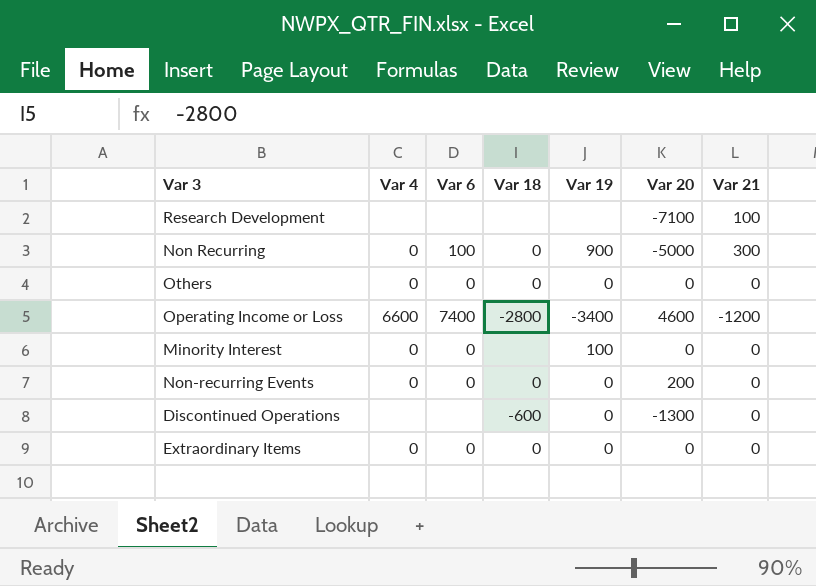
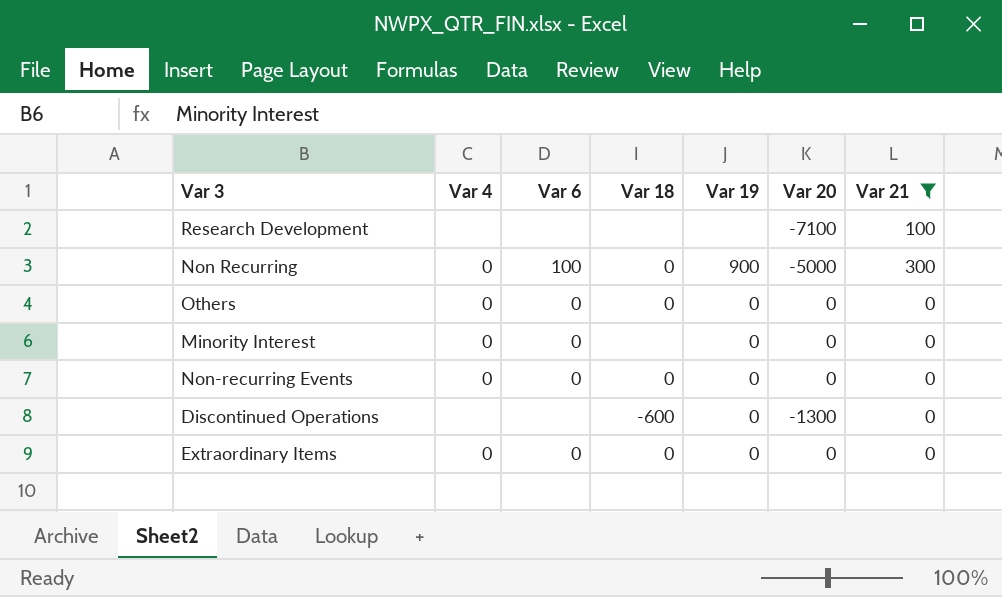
filter: none -> Var 21 != -1200
Minority Interest | Var 19: 100 -> 0
Non-recurring Events | Var 20: 200 -> 0

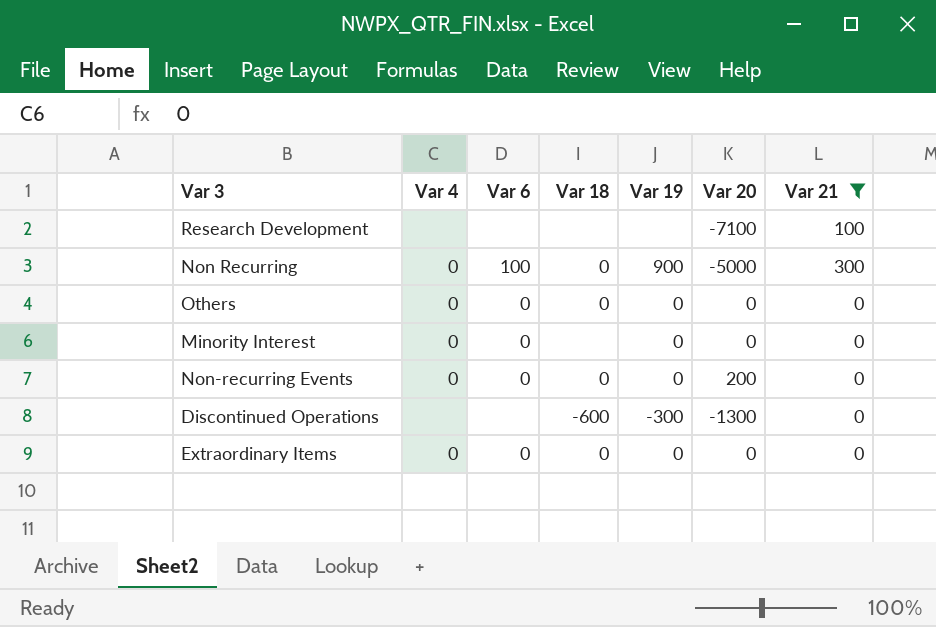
Non-recurring Events | Var 20: 0 -> 200
Discontinued Operations | Var 19: 0 -> -300

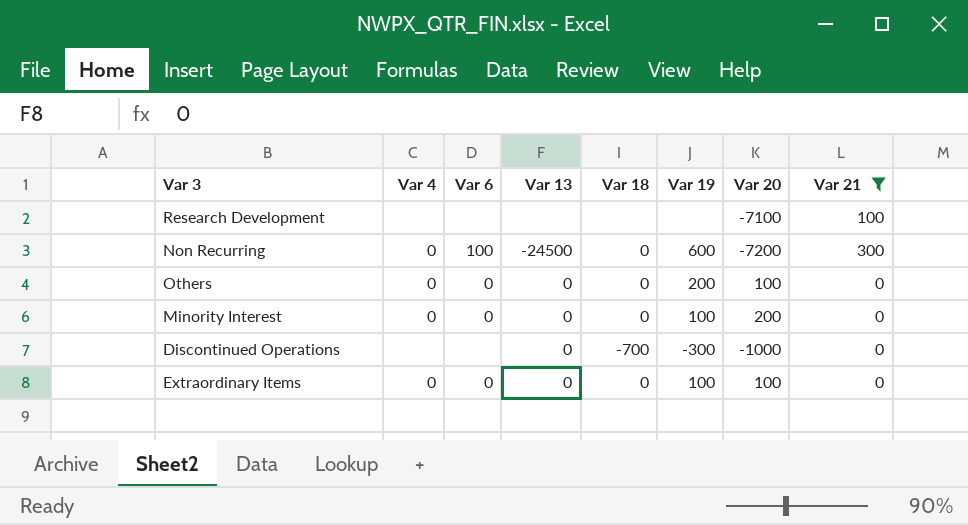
column Var 13 | position: none -> 4
row Non-recurring Events: 0 | 0 | 0 | 0 | 200 | 0 -> none
Non Recurring | Var 19: 900 -> 600
Non Recurring | Var 20: -5000 -> -7200
Others | Var 19: 0 -> 200
Others | Var 20: 0 -> 100
Minority Interest | Var 18: none -> 0
Minority Interest | Var 19: 0 -> 100
Minority Interest | Var 20: 0 -> 200
Discontinued Operations | Var 18: -600 -> -700
Discontinued Operations | Var 20: -1300 -> -1000
Extraordinary Items | Var 19: 0 -> 100
Extraordinary Items | Var 20: 0 -> 100

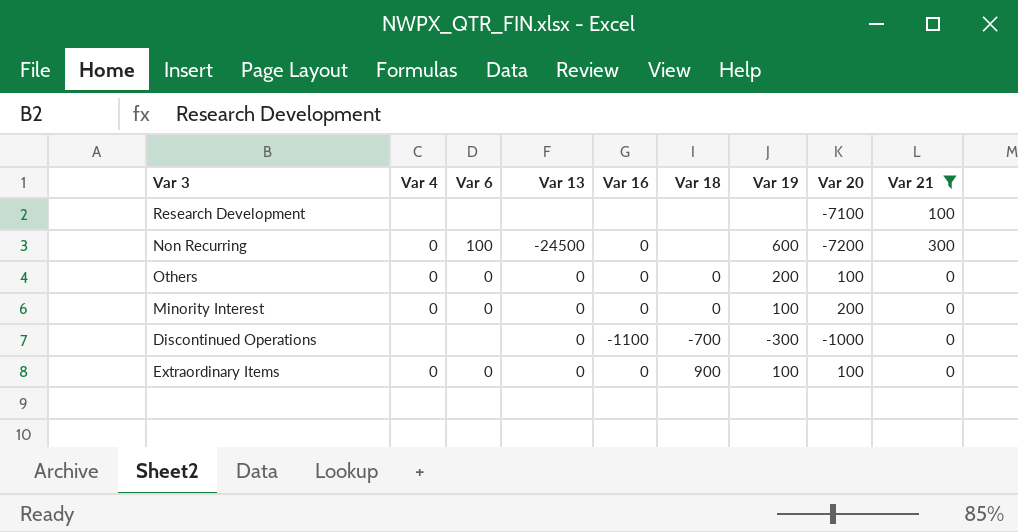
column Var 16 | position: none -> 5
Non Recurring | Var 18: 0 -> none
Extraordinary Items | Var 18: 0 -> 900

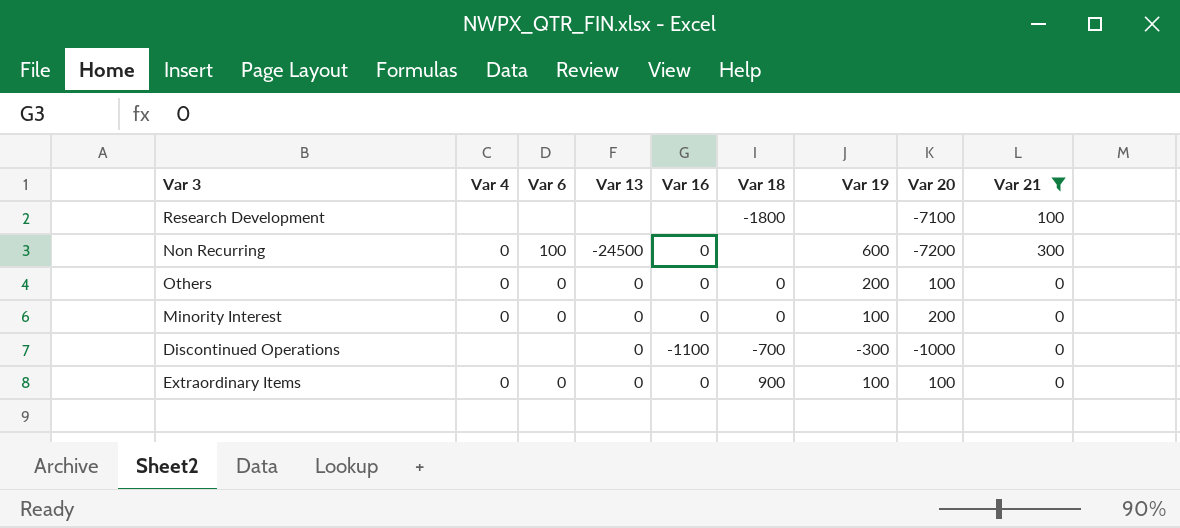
Research Development | Var 18: none -> -1800

